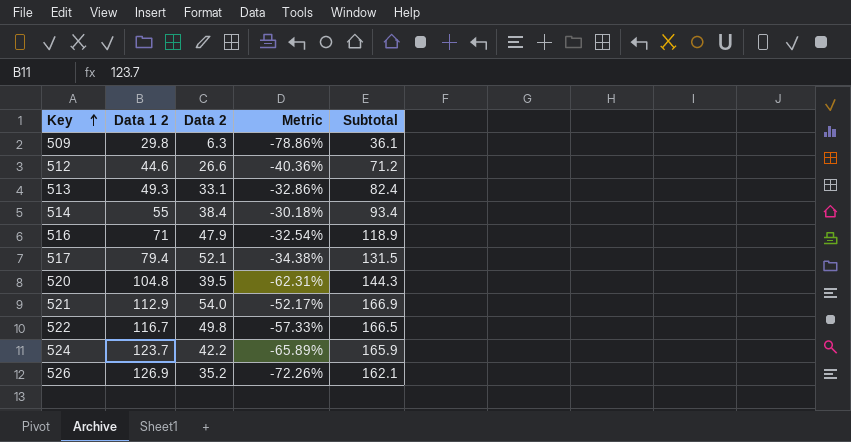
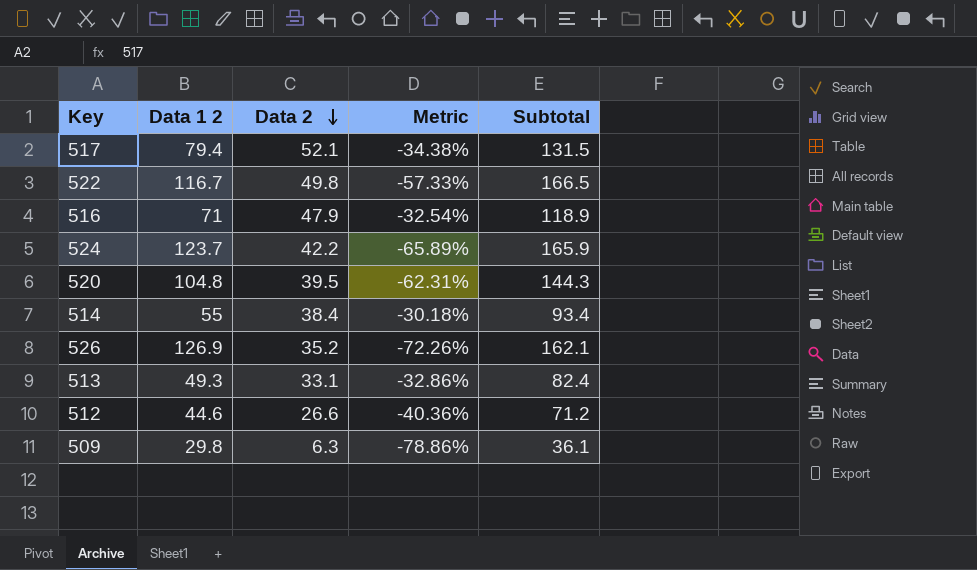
row order: Key ascending -> Data 2 descending
row 521: 112.9 | 54.0 | -52.17% | 166.9 -> none

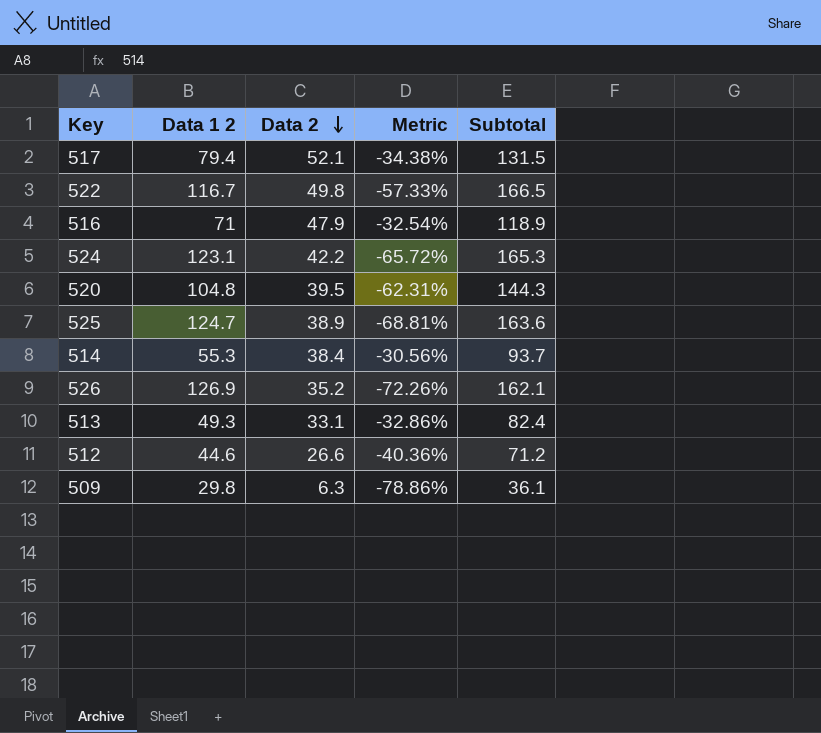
524 | Data 1 2: 123.7 -> 123.1
524 | Metric: -65.89% -> -65.72%
524 | Subtotal: 165.9 -> 165.3
row 525: none -> 124.7 | 38.9 | -68.81% | 163.6
514 | Data 1 2: 55 -> 55.3
514 | Metric: -30.18% -> -30.56%
514 | Subtotal: 93.4 -> 93.7

